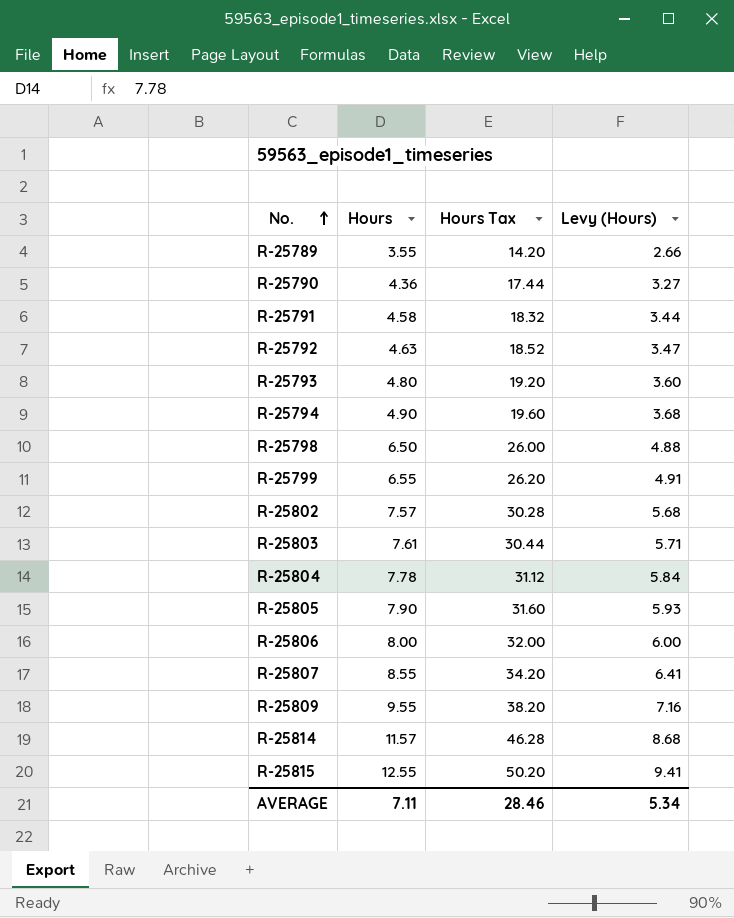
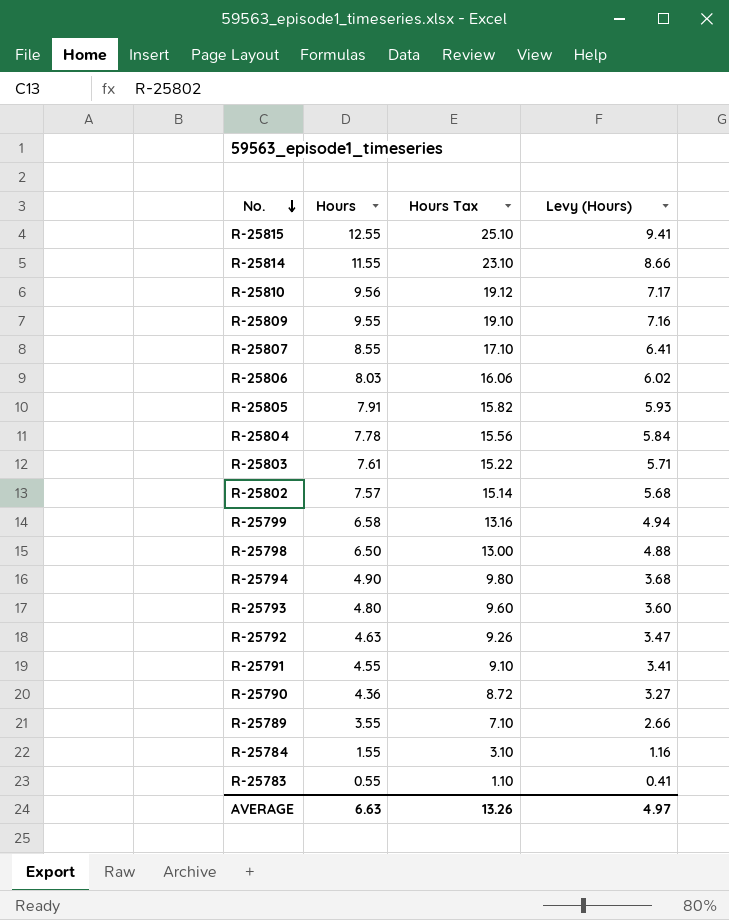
row order: No. ascending -> No. descending
column Hours Tax | formula: [Hours] * 4 -> [Hours] * 2
R-25814 | Hours: 11.57 -> 11.55
R-25814 | Levy (Hours): 8.68 -> 8.66
row R-25810: none -> 9.56 | 19.12 | 7.17
R-25806 | Hours: 8.00 -> 8.03
R-25806 | Levy (Hours): 6.00 -> 6.02
R-25805 | Hours: 7.90 -> 7.91
R-25799 | Hours: 6.55 -> 6.58
R-25799 | Levy (Hours): 4.91 -> 4.94
R-25791 | Hours: 4.58 -> 4.55
R-25791 | Levy (Hours): 3.44 -> 3.41
row R-25784: none -> 1.55 | 3.10 | 1.16
row R-25783: none -> 0.55 | 1.10 | 0.41
AVERAGE | Hours: 7.11 -> 6.63
AVERAGE | Hours Tax: 28.46 -> 13.26
AVERAGE | Levy (Hours): 5.34 -> 4.97

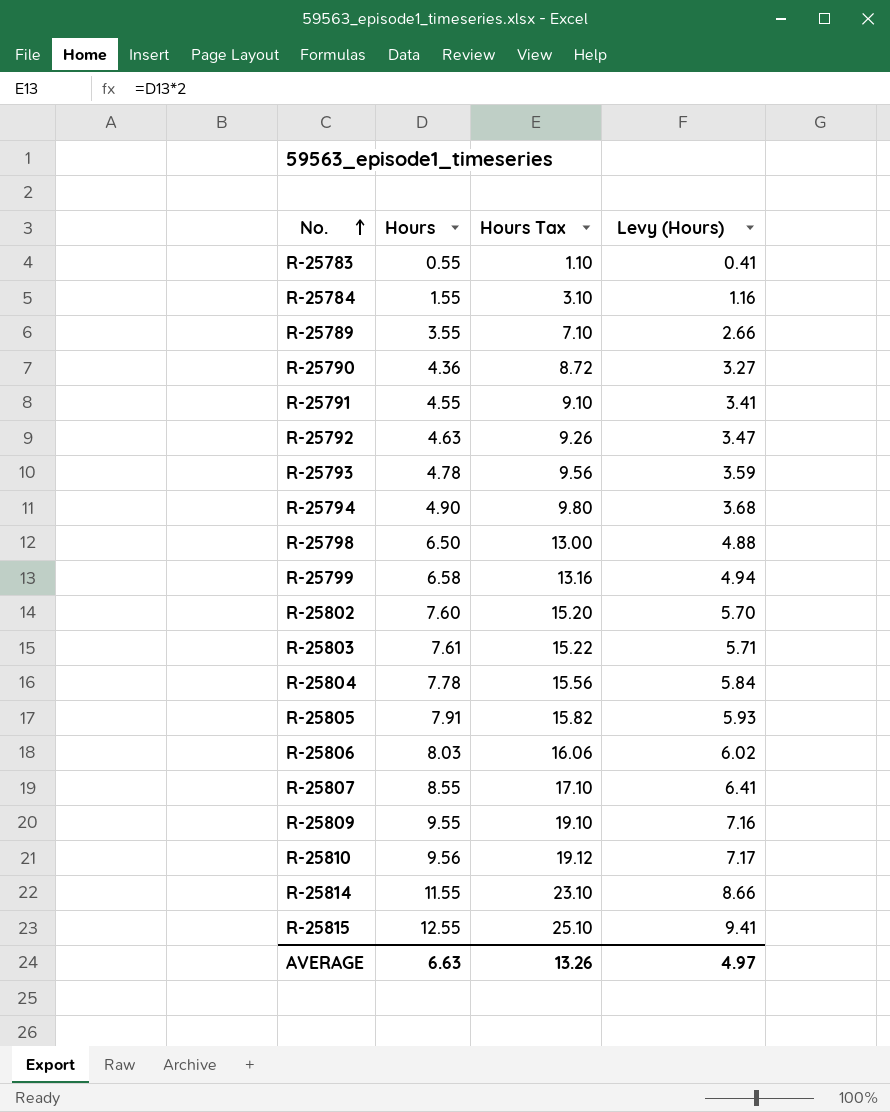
row order: No. descending -> No. ascending
R-25793 | Hours: 4.80 -> 4.78
R-25793 | Hours Tax: 9.60 -> 9.56
R-25793 | Levy (Hours): 3.60 -> 3.59
R-25802 | Hours: 7.57 -> 7.60
R-25802 | Hours Tax: 15.14 -> 15.20
R-25802 | Levy (Hours): 5.68 -> 5.70

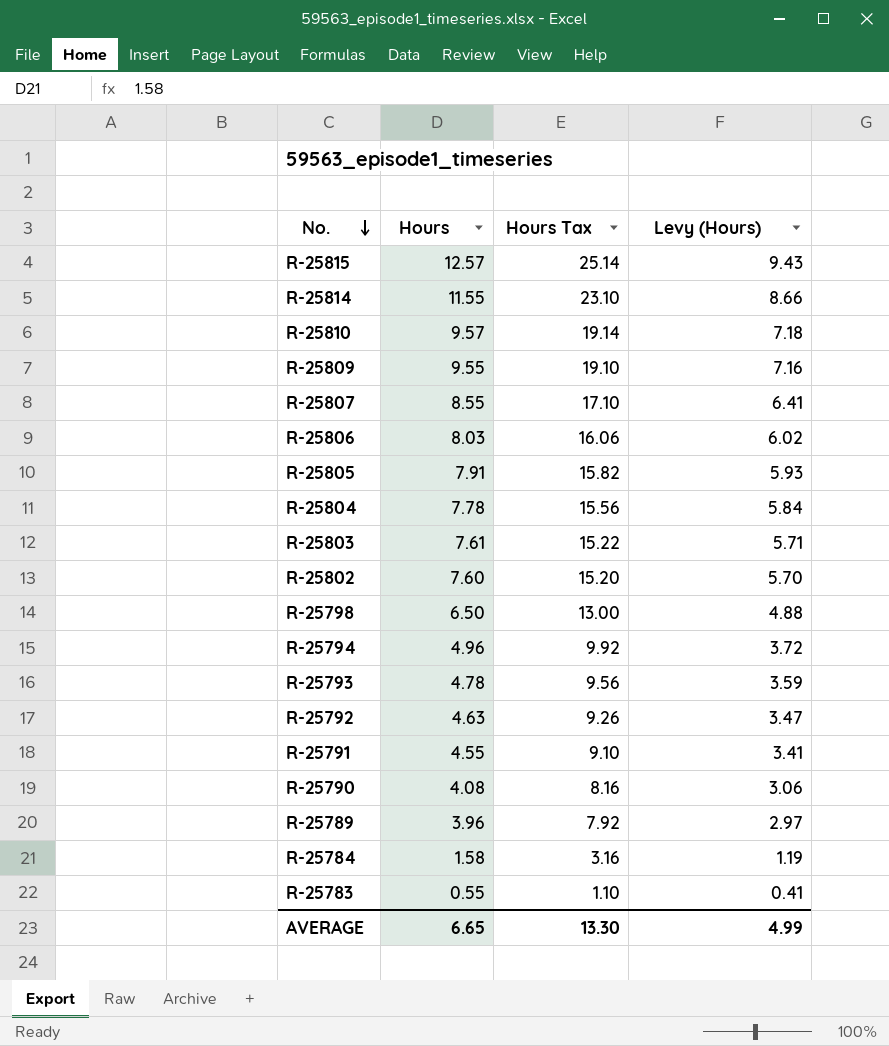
row order: No. ascending -> No. descending
row R-25799: 6.58 | 13.16 | 4.94 -> none
R-25815 | Hours: 12.55 -> 12.57
R-25815 | Hours Tax: 25.10 -> 25.14
R-25815 | Levy (Hours): 9.41 -> 9.43
R-25810 | Hours: 9.56 -> 9.57
R-25810 | Hours Tax: 19.12 -> 19.14
R-25810 | Levy (Hours): 7.17 -> 7.18
R-25794 | Hours: 4.90 -> 4.96
R-25794 | Hours Tax: 9.80 -> 9.92
R-25794 | Levy (Hours): 3.68 -> 3.72
R-25790 | Hours: 4.36 -> 4.08
R-25790 | Hours Tax: 8.72 -> 8.16
R-25790 | Levy (Hours): 3.27 -> 3.06
R-25789 | Hours: 3.55 -> 3.96
R-25789 | Hours Tax: 7.10 -> 7.92
R-25789 | Levy (Hours): 2.66 -> 2.97
R-25784 | Hours: 1.55 -> 1.58
R-25784 | Hours Tax: 3.10 -> 3.16
R-25784 | Levy (Hours): 1.16 -> 1.19
AVERAGE | Hours: 6.63 -> 6.65
AVERAGE | Hours Tax: 13.26 -> 13.30
AVERAGE | Levy (Hours): 4.97 -> 4.99

